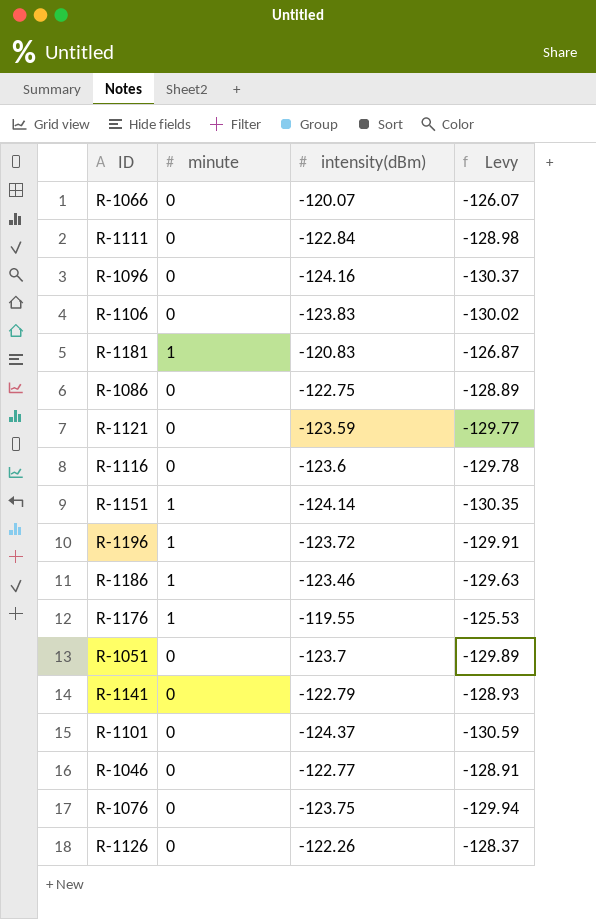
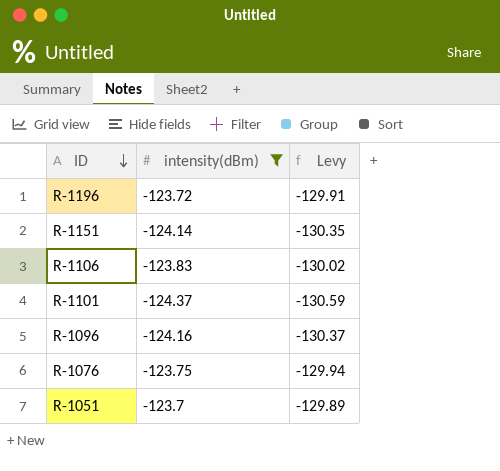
filter: none -> intensity(dBm) <= -123.7
row order: none -> ID descending
column minute | position: 2 -> none

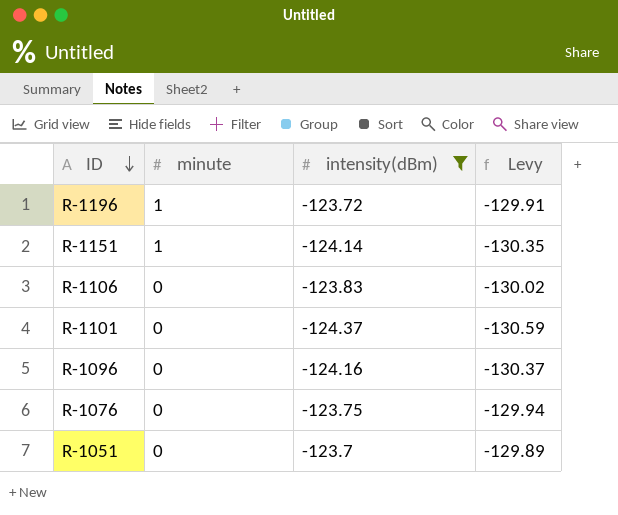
column minute | position: none -> 2

